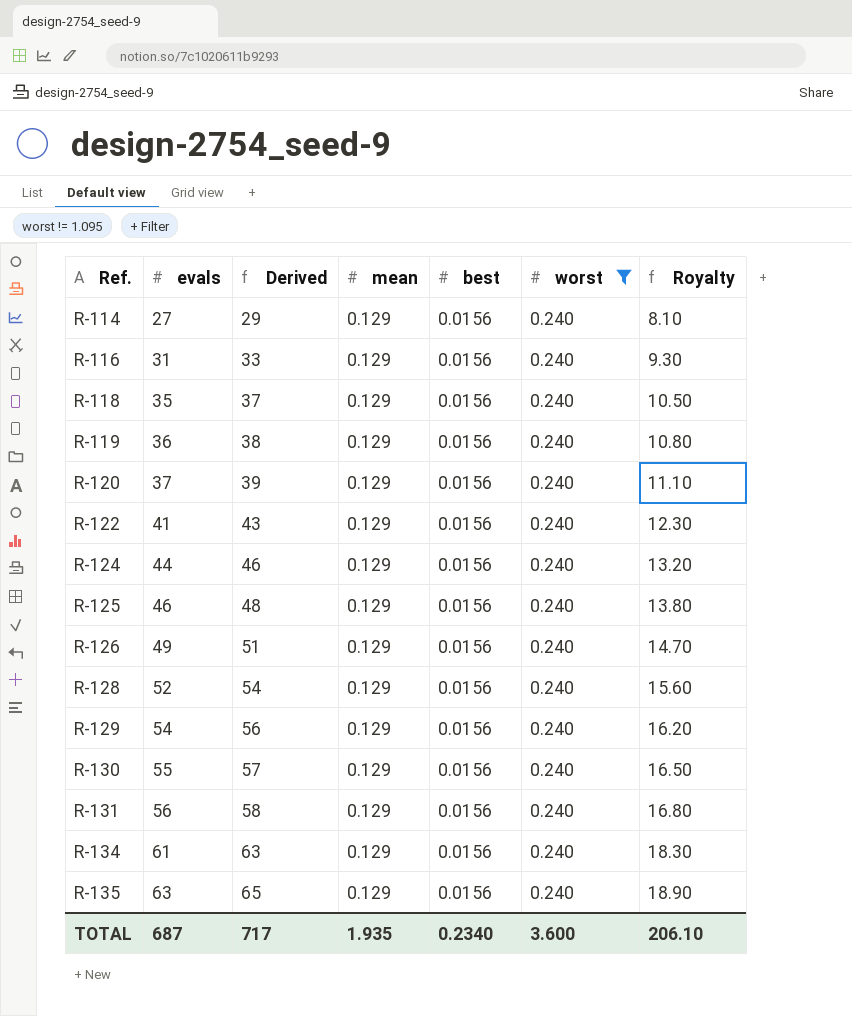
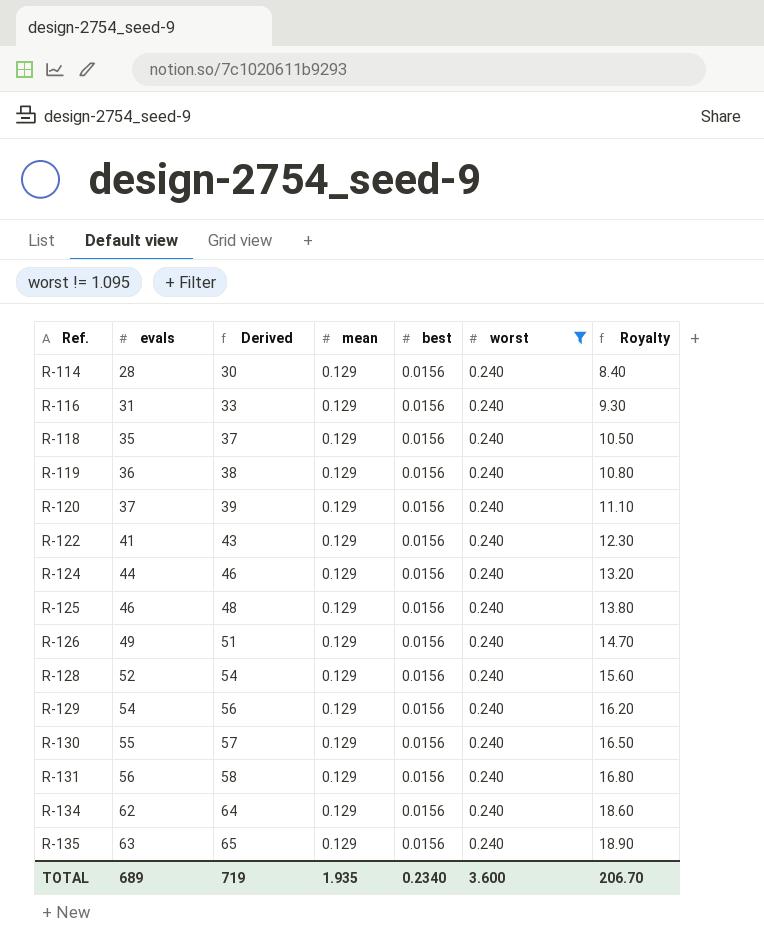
R-114 | evals: 27 -> 28
R-114 | Derived: 29 -> 30
R-114 | Royalty: 8.10 -> 8.40
R-134 | evals: 61 -> 62
R-134 | Derived: 63 -> 64
R-134 | Royalty: 18.30 -> 18.60
TOTAL | evals: 687 -> 689
TOTAL | Derived: 717 -> 719
TOTAL | Royalty: 206.10 -> 206.70

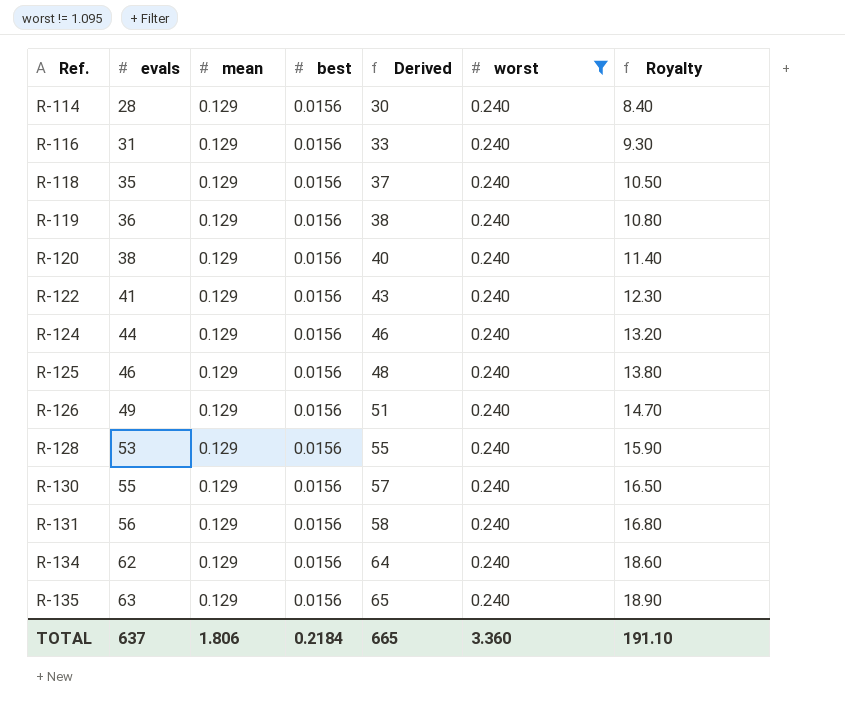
column Derived | position: 3 -> 5
row R-129: 54 | 56 | 0.129 | 0.0156 | 0.240 | 16.20 -> none
R-120 | evals: 37 -> 38
R-120 | Derived: 39 -> 40
R-120 | Royalty: 11.10 -> 11.40
R-128 | evals: 52 -> 53
R-128 | Derived: 54 -> 55
R-128 | Royalty: 15.60 -> 15.90
TOTAL | evals: 689 -> 637
TOTAL | mean: 1.935 -> 1.806
TOTAL | best: 0.2340 -> 0.2184
TOTAL | Derived: 719 -> 665
TOTAL | worst: 3.600 -> 3.360
TOTAL | Royalty: 206.70 -> 191.10

